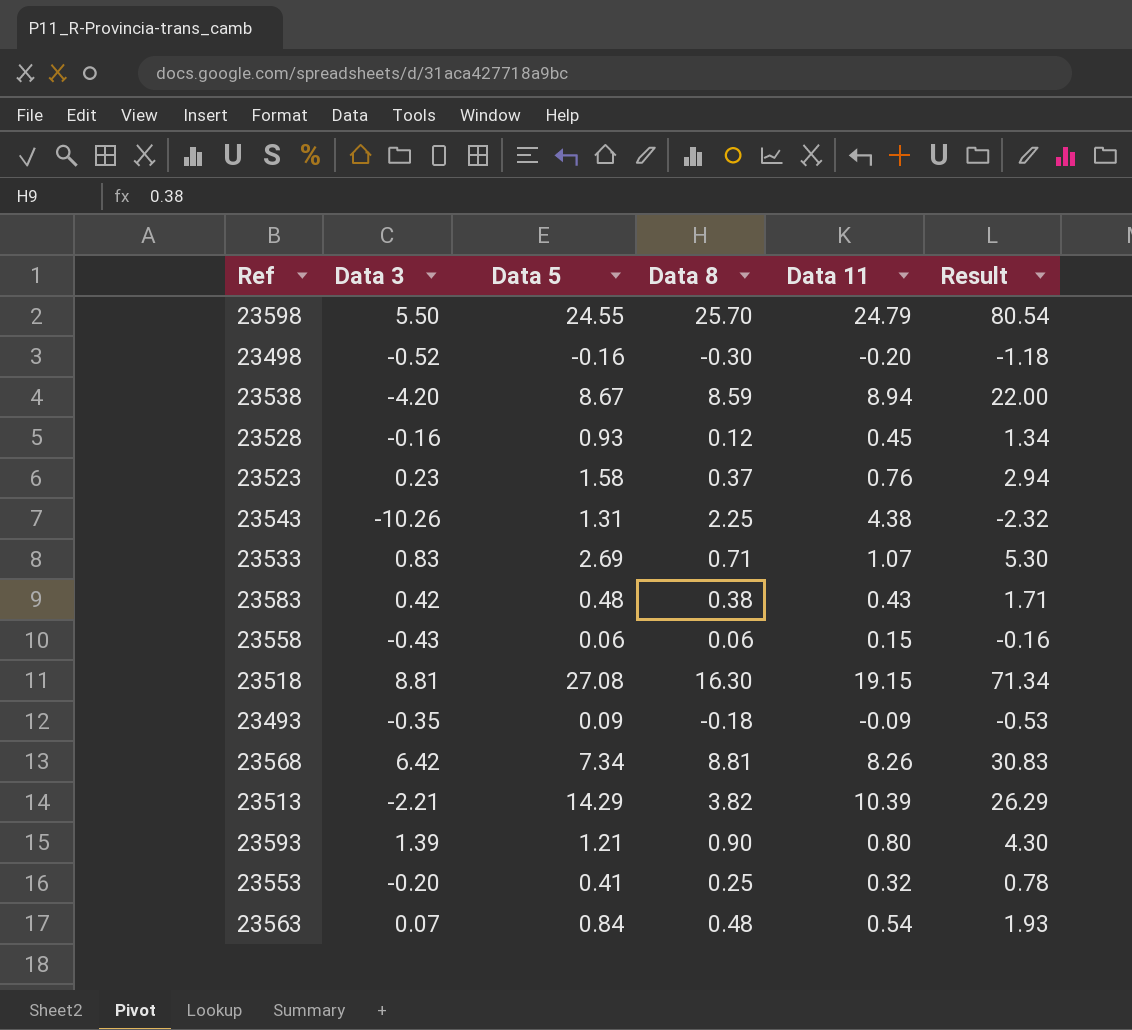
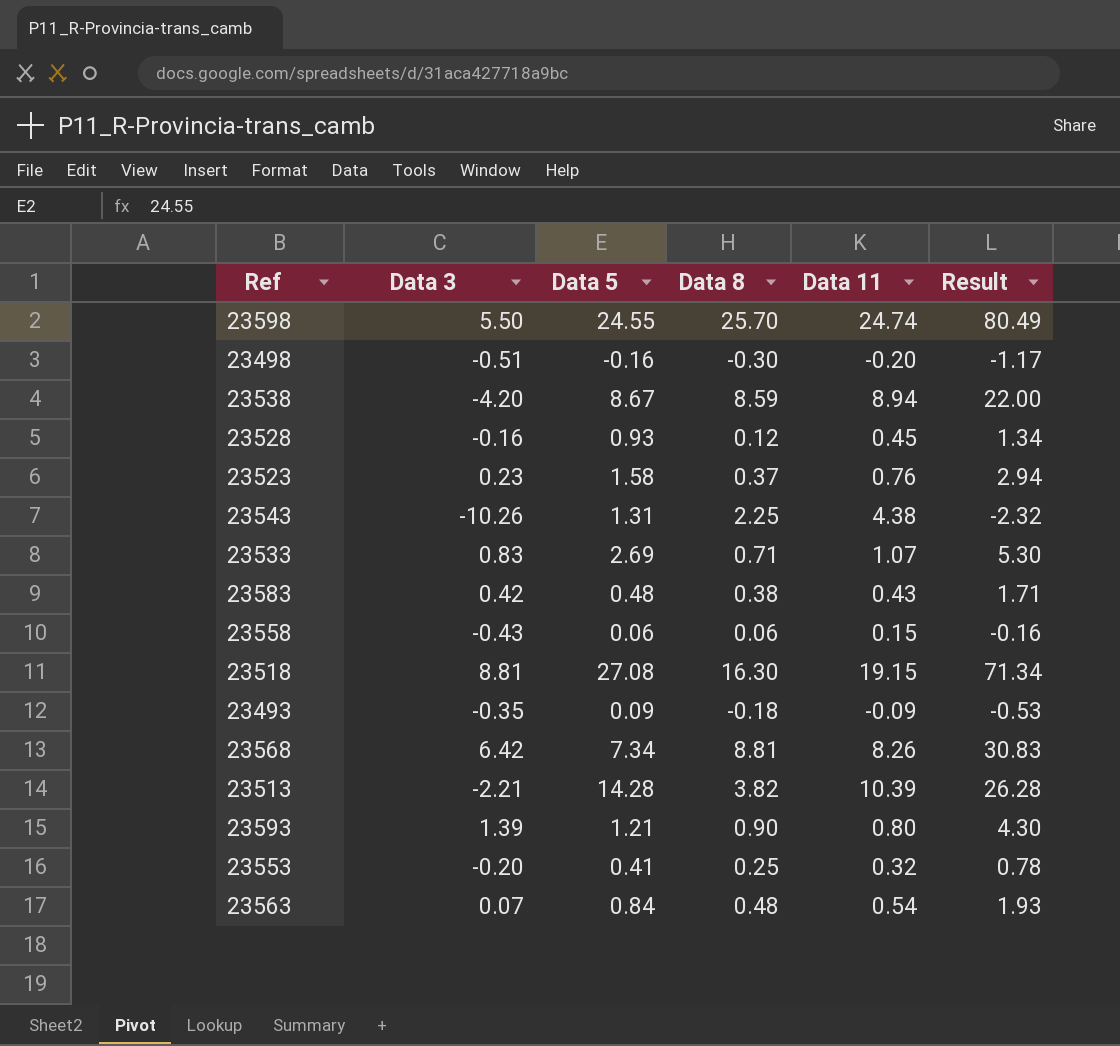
23598 | Data 11: 24.79 -> 24.74
23598 | Result: 80.54 -> 80.49
23498 | Data 3: -0.52 -> -0.51
23498 | Result: -1.18 -> -1.17
23513 | Data 5: 14.29 -> 14.28
23513 | Result: 26.29 -> 26.28

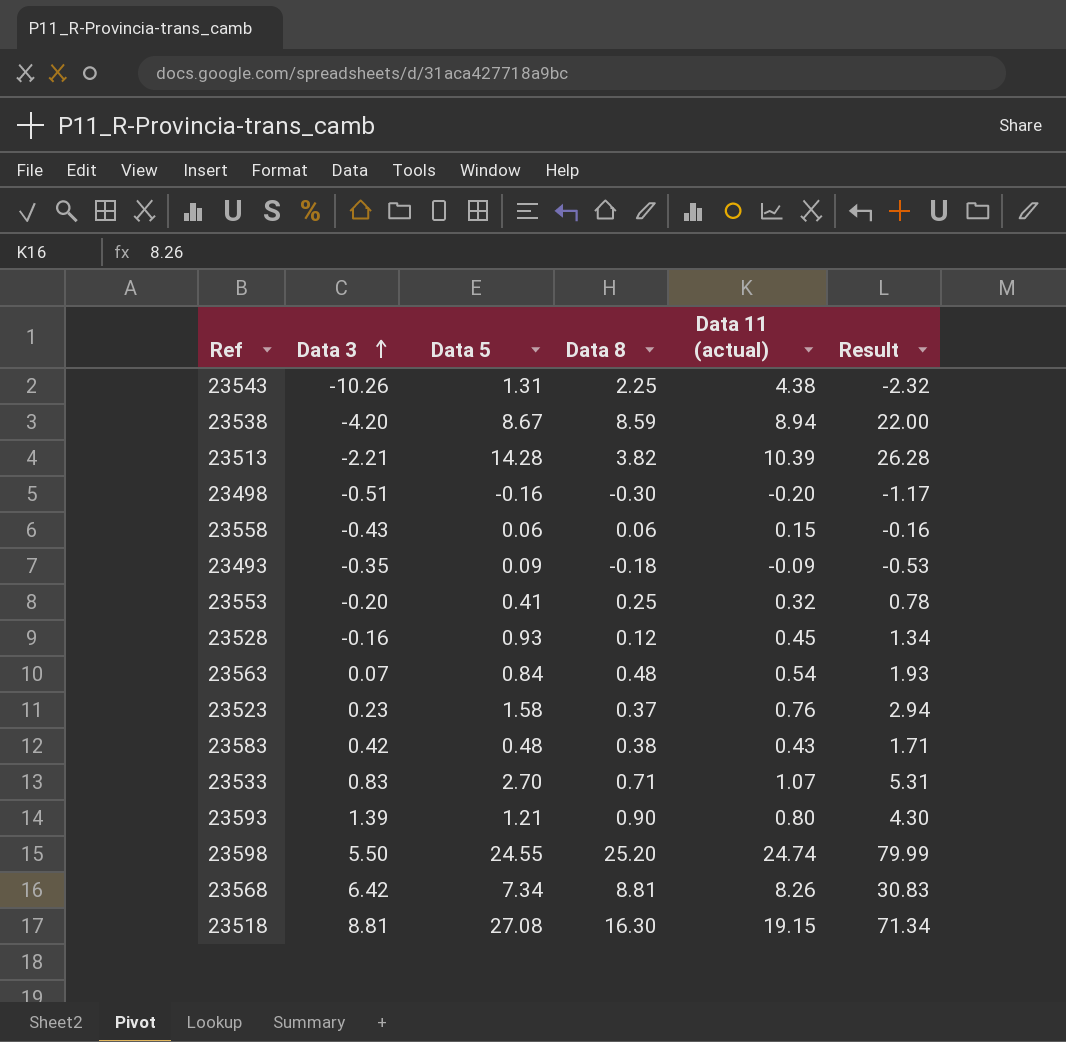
row order: none -> Data 3 ascending
column name: Data 11 -> Data 11 (actual)
23533 | Data 5: 2.69 -> 2.70
23533 | Result: 5.30 -> 5.31
23598 | Data 8: 25.70 -> 25.20
23598 | Result: 80.49 -> 79.99

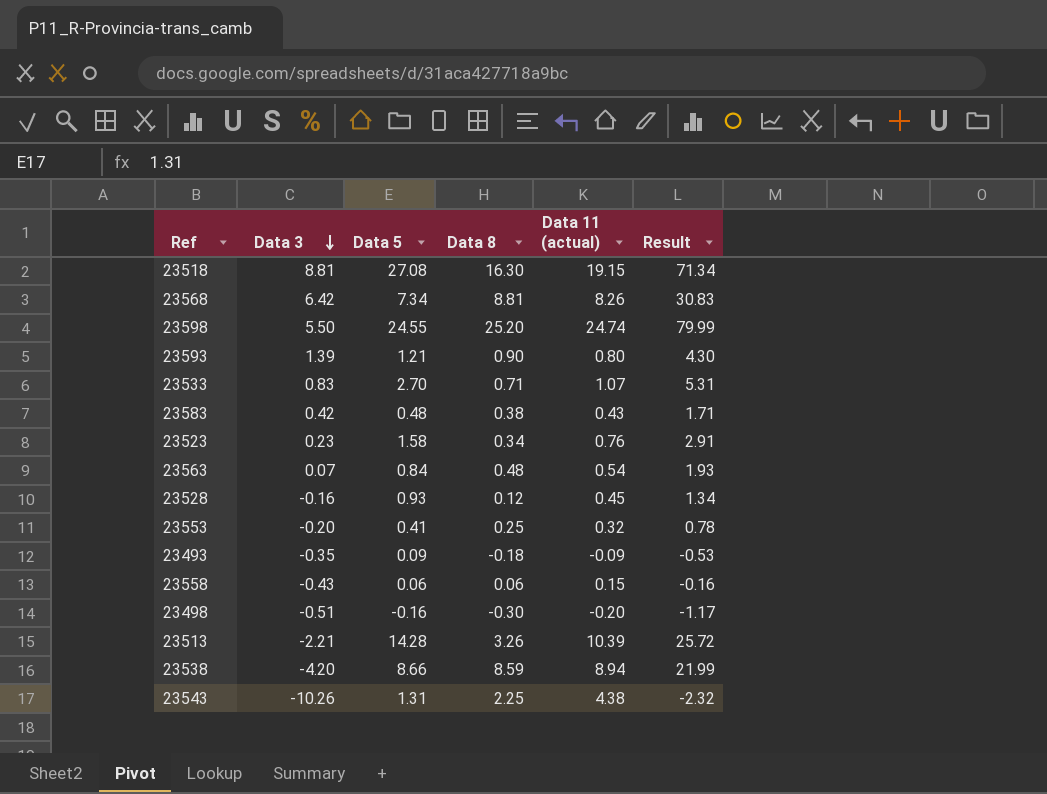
row order: Data 3 ascending -> Data 3 descending
23523 | Data 8: 0.37 -> 0.34
23523 | Result: 2.94 -> 2.91
23513 | Data 8: 3.82 -> 3.26
23513 | Result: 26.28 -> 25.72
23538 | Data 5: 8.67 -> 8.66
23538 | Result: 22.00 -> 21.99

